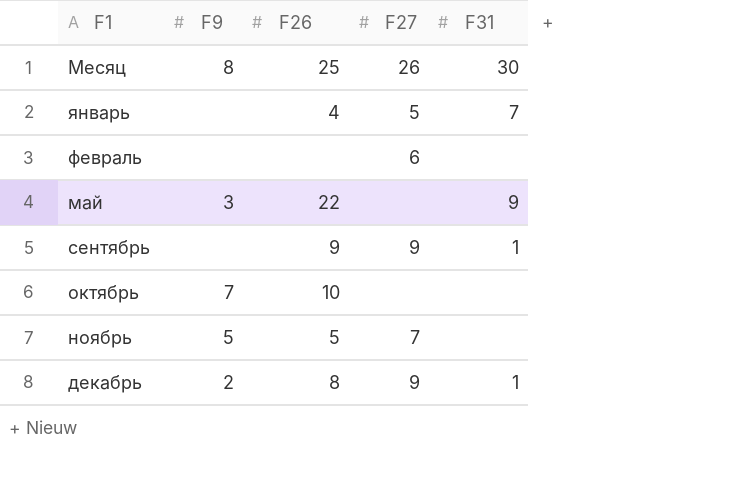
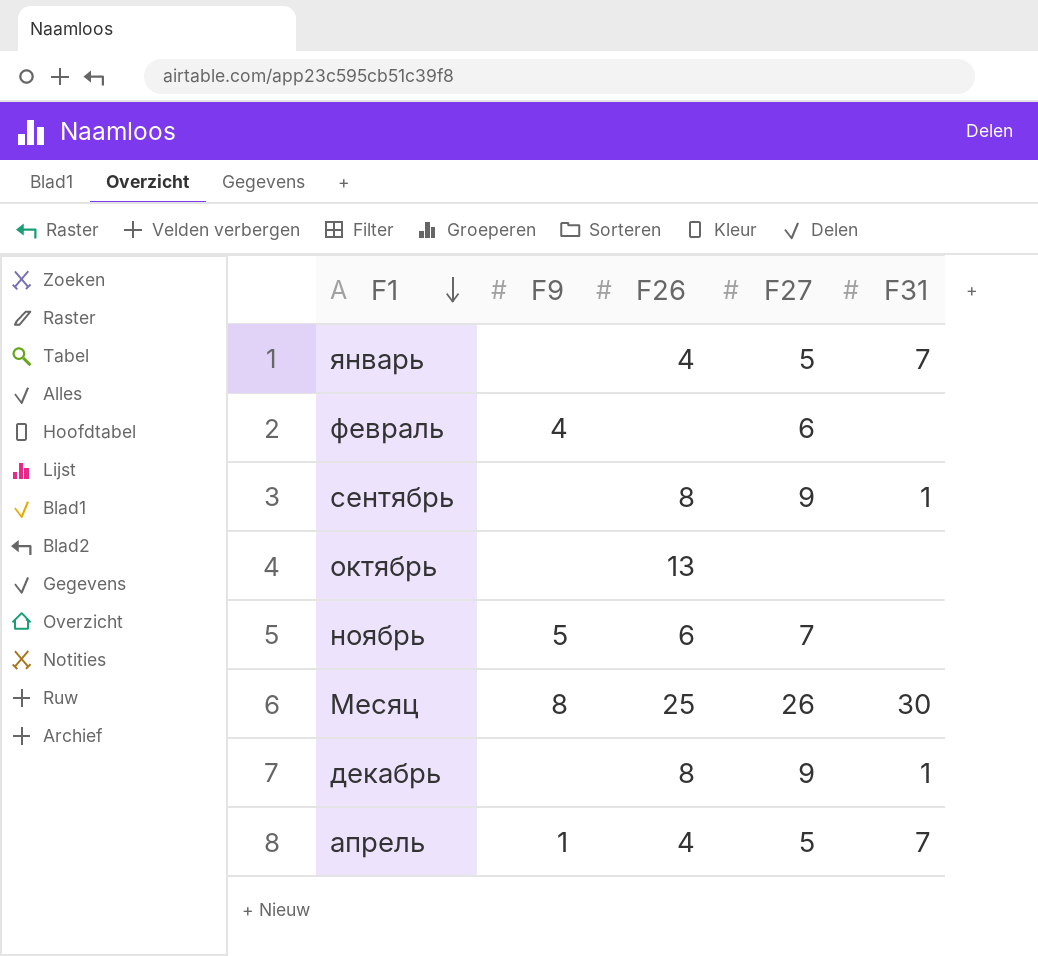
row order: none -> F1 descending
row май: 3 | 22 | none | 9 -> none
февраль | F9: none -> 4
сентябрь | F26: 9 -> 8
октябрь | F9: 7 -> none
октябрь | F26: 10 -> 13
ноябрь | F26: 5 -> 6
декабрь | F9: 2 -> none
row апрель: none -> 1 | 4 | 5 | 7

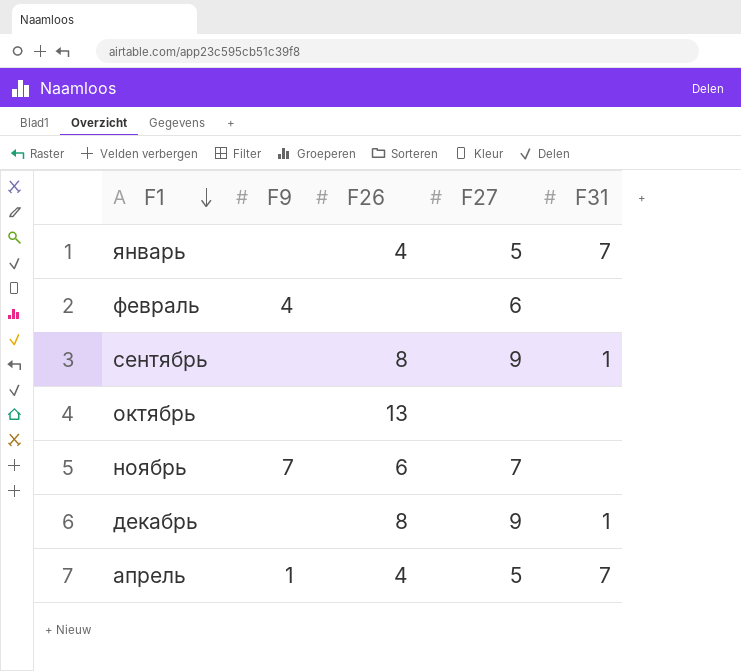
row Месяц: 8 | 25 | 26 | 30 -> none
ноябрь | F9: 5 -> 7

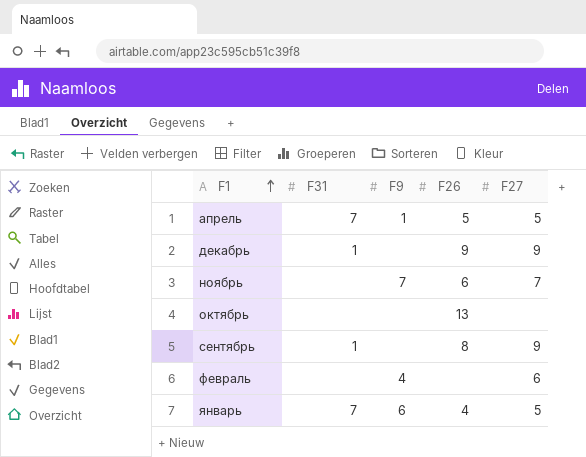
row order: F1 descending -> F1 ascending
column F31 | position: 5 -> 2
апрель | F26: 4 -> 5
декабрь | F26: 8 -> 9
январь | F9: none -> 6

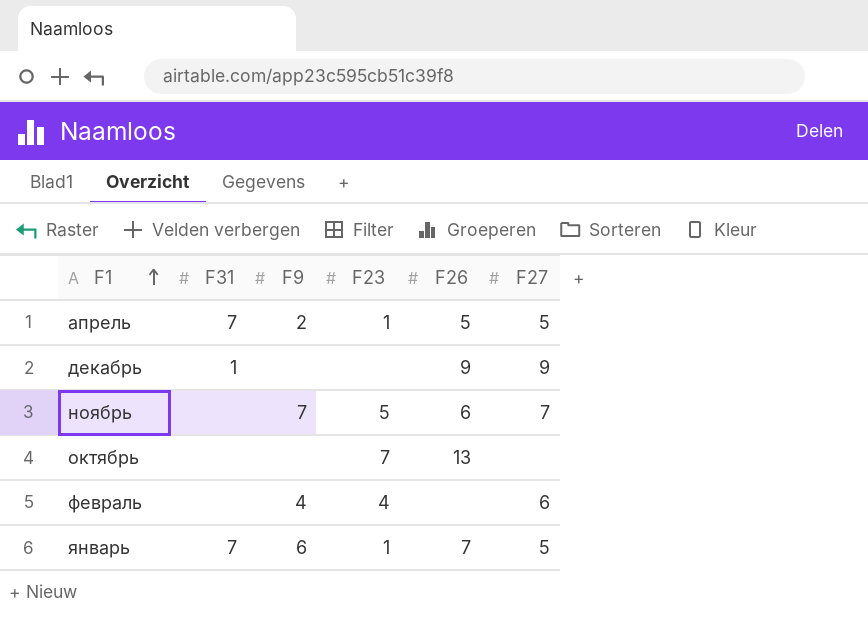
column F23 | position: none -> 4
row сентябрь: 1 | none | 8 | 9 -> none
апрель | F9: 1 -> 2
январь | F26: 4 -> 7

